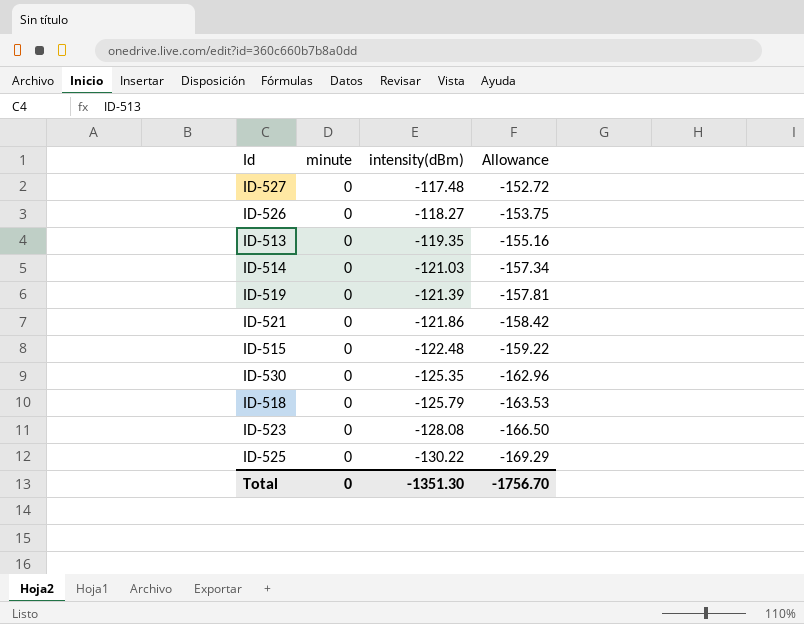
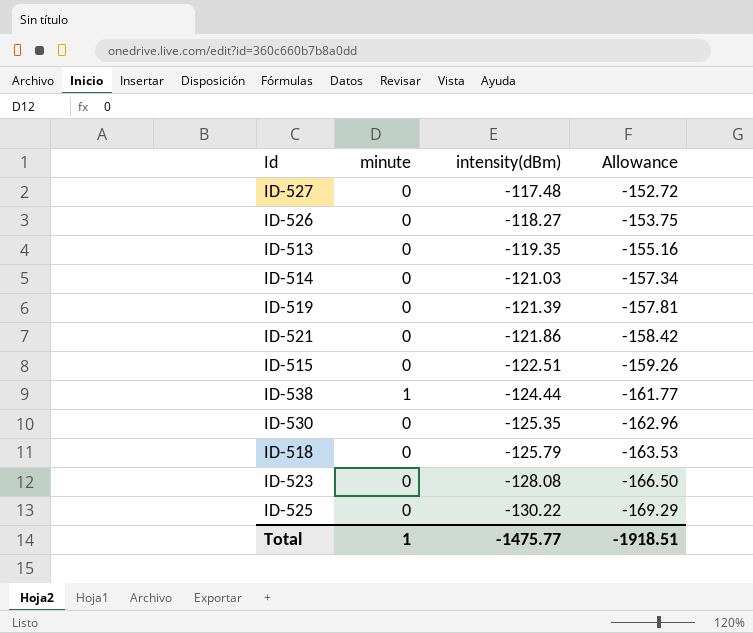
ID-515 | intensity(dBm): -122.48 -> -122.51
ID-515 | Allowance: -159.22 -> -159.26
row ID-538: none -> 1 | -124.44 | -161.77
Total | minute: 0 -> 1
Total | intensity(dBm): -1351.30 -> -1475.77
Total | Allowance: -1756.70 -> -1918.51

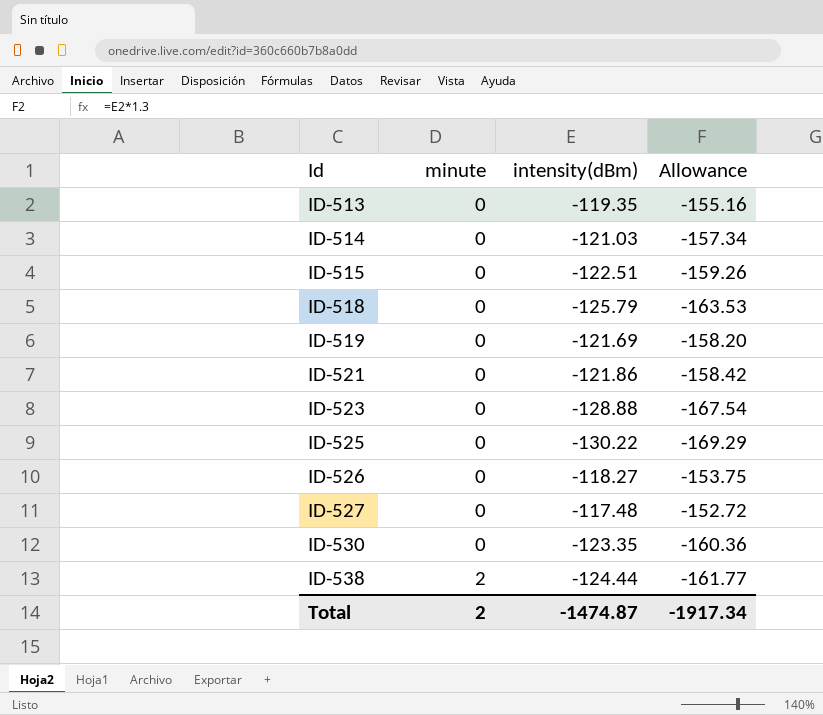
row order: intensity(dBm) descending -> Id ascending
ID-519 | intensity(dBm): -121.39 -> -121.69
ID-519 | Allowance: -157.81 -> -158.20
ID-523 | intensity(dBm): -128.08 -> -128.88
ID-523 | Allowance: -166.50 -> -167.54
ID-530 | intensity(dBm): -125.35 -> -123.35
ID-530 | Allowance: -162.96 -> -160.36
ID-538 | minute: 1 -> 2
Total | minute: 1 -> 2
Total | intensity(dBm): -1475.77 -> -1474.87
Total | Allowance: -1918.51 -> -1917.34

